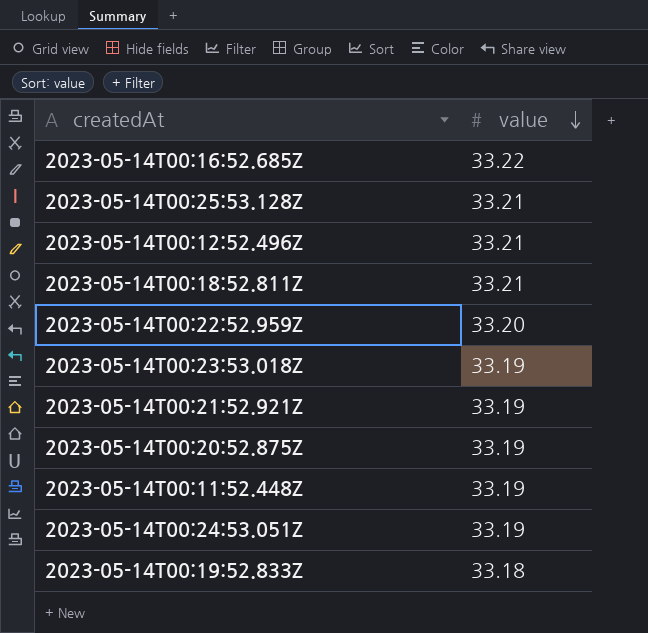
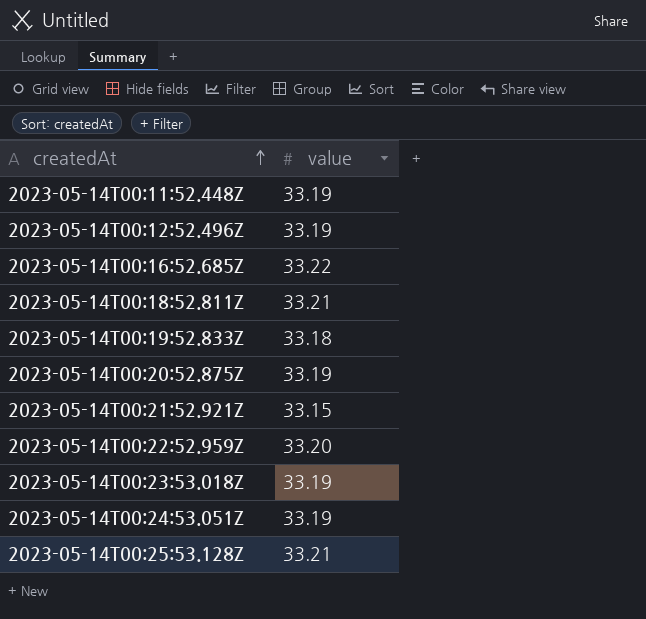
row order: value descending -> createdAt ascending
2023-05-14T00:12:52.496Z | value: 33.21 -> 33.19
2023-05-14T00:21:52.921Z | value: 33.19 -> 33.15

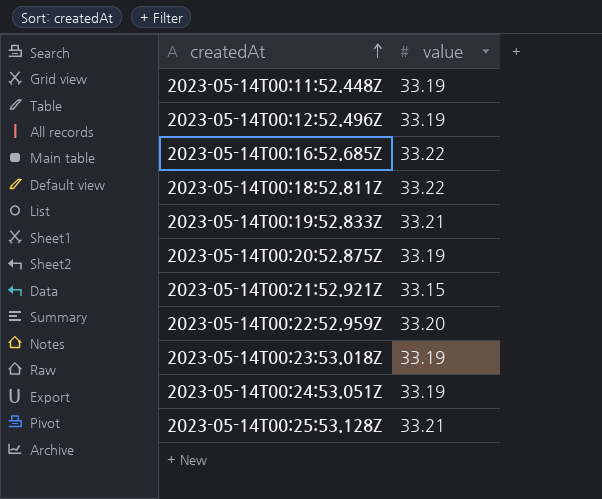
2023-05-14T00:18:52.811Z | value: 33.21 -> 33.22
2023-05-14T00:19:52.833Z | value: 33.18 -> 33.21

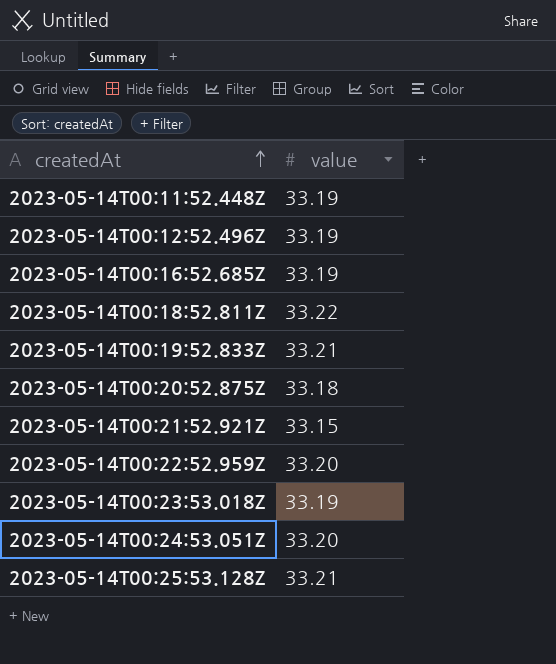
2023-05-14T00:16:52.685Z | value: 33.22 -> 33.19
2023-05-14T00:20:52.875Z | value: 33.19 -> 33.18
2023-05-14T00:24:53.051Z | value: 33.19 -> 33.20

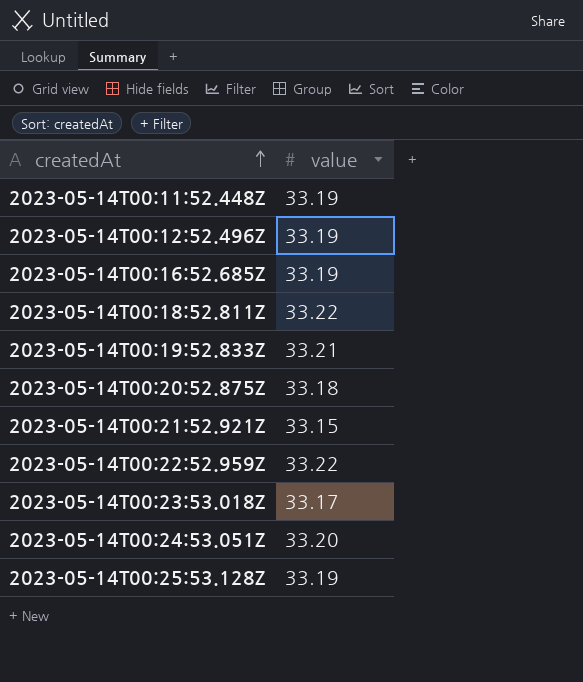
2023-05-14T00:22:52.959Z | value: 33.20 -> 33.22
2023-05-14T00:23:53.018Z | value: 33.19 -> 33.17
2023-05-14T00:25:53.128Z | value: 33.21 -> 33.19

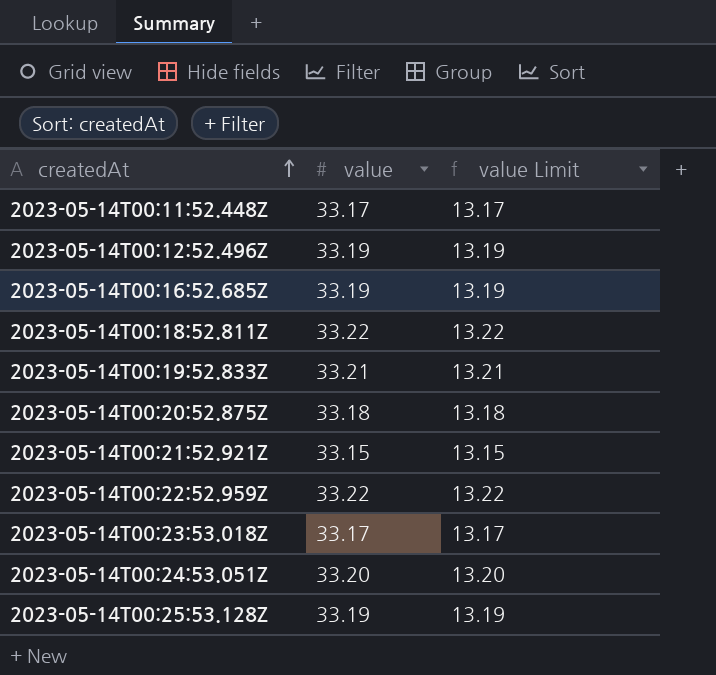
column value Limit | formula: none -> [value] - 20
2023-05-14T00:11:52.448Z | value: 33.19 -> 33.17

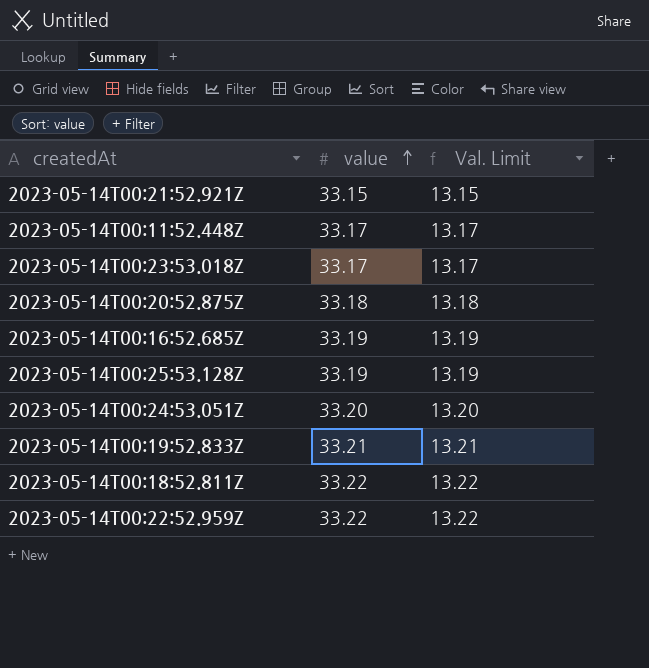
row order: createdAt ascending -> value ascending
column name: value Limit -> Val. Limit
row 2023-05-14T00:12:52.496Z: 33.19 | 13.19 -> none

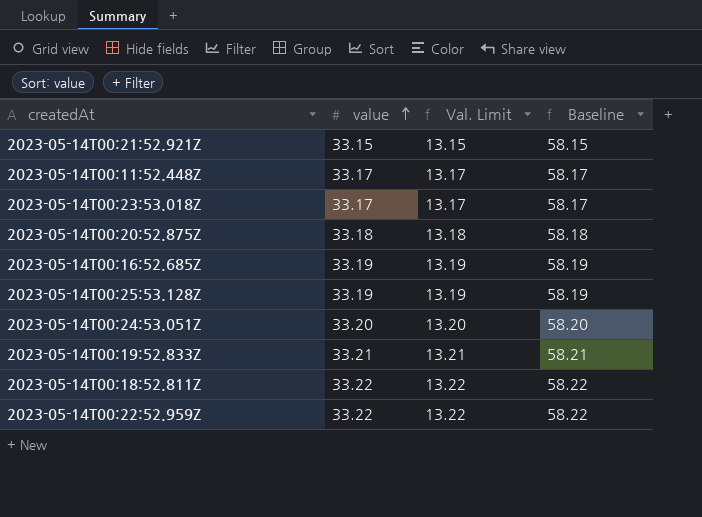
column Baseline | formula: none -> [value] + 25

